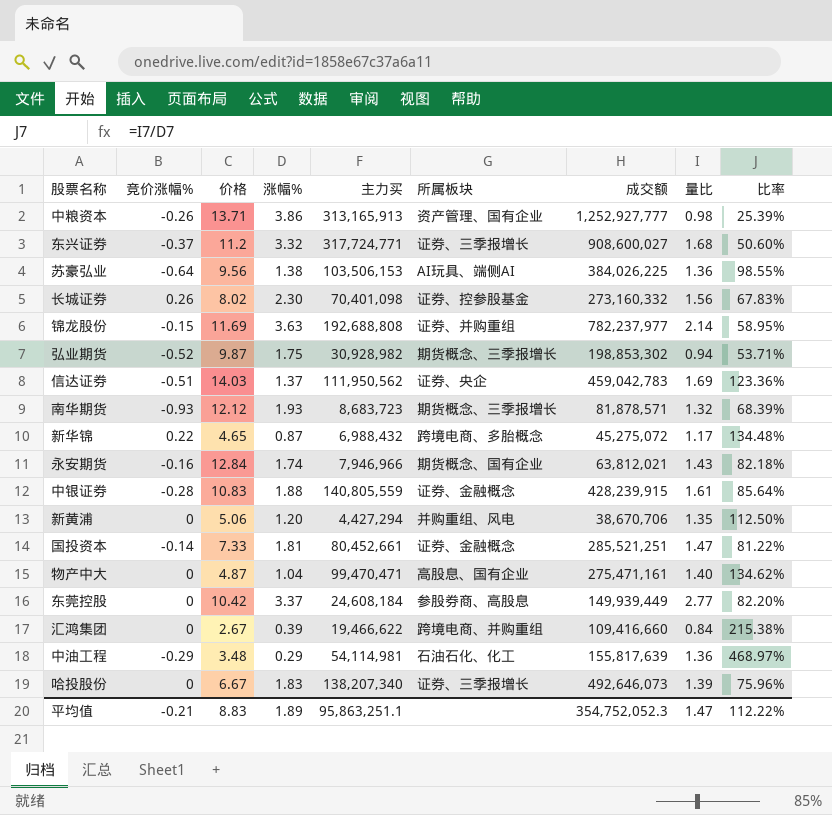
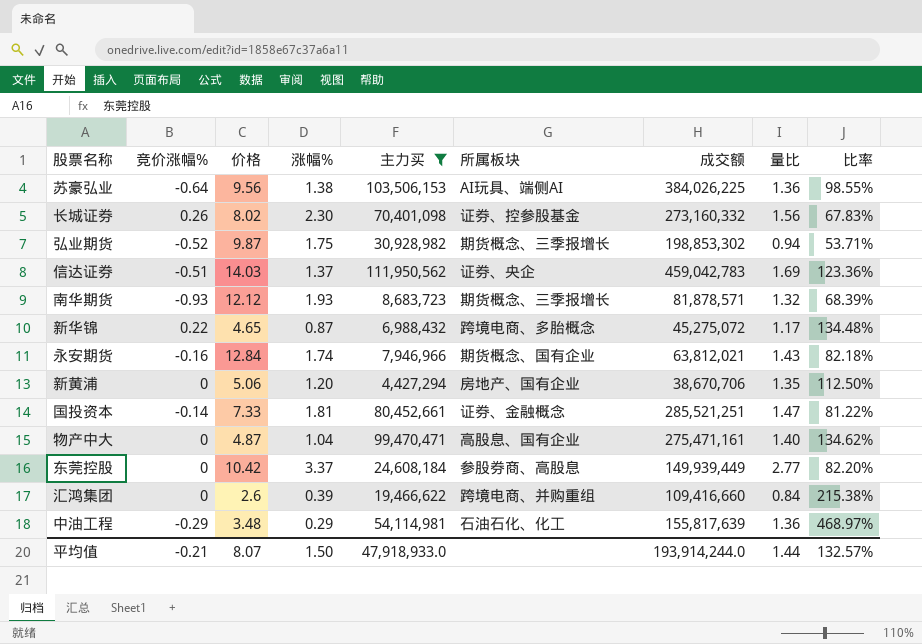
filter: none -> 主力买 <= 111,950,562
新黄浦 | 所属板块: 并购重组、风电 -> 房地产、国有企业
汇鸿集团 | 价格: 2.67 -> 2.6
平均值 | 价格: 8.83 -> 8.07
平均值 | 涨幅%: 1.89 -> 1.50
平均值 | 主力买: 95,863,251.1 -> 47,918,933.0
平均值 | 成交额: 354,752,052.3 -> 193,914,244.0
平均值 | 量比: 1.47 -> 1.44
平均值 | 比率: 112.22% -> 132.57%

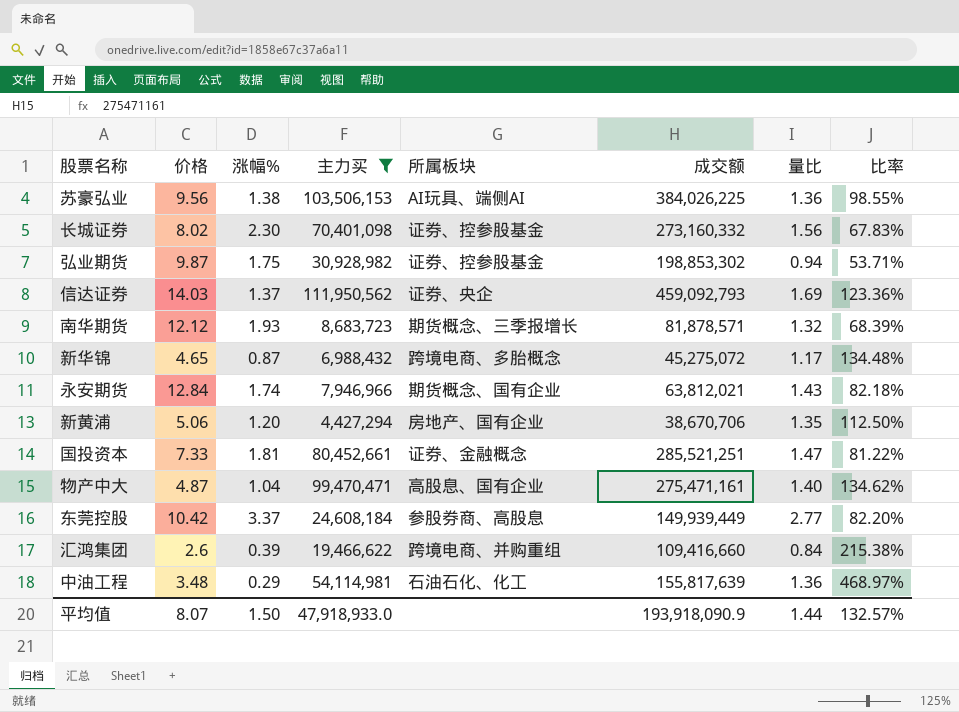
column 竞价涨幅% | position: 2 -> none
弘业期货 | 所属板块: 期货概念、三季报增长 -> 证券、控参股基金
信达证券 | 成交额: 459,042,783 -> 459,092,793
平均值 | 成交额: 193,914,244.0 -> 193,918,090.9

